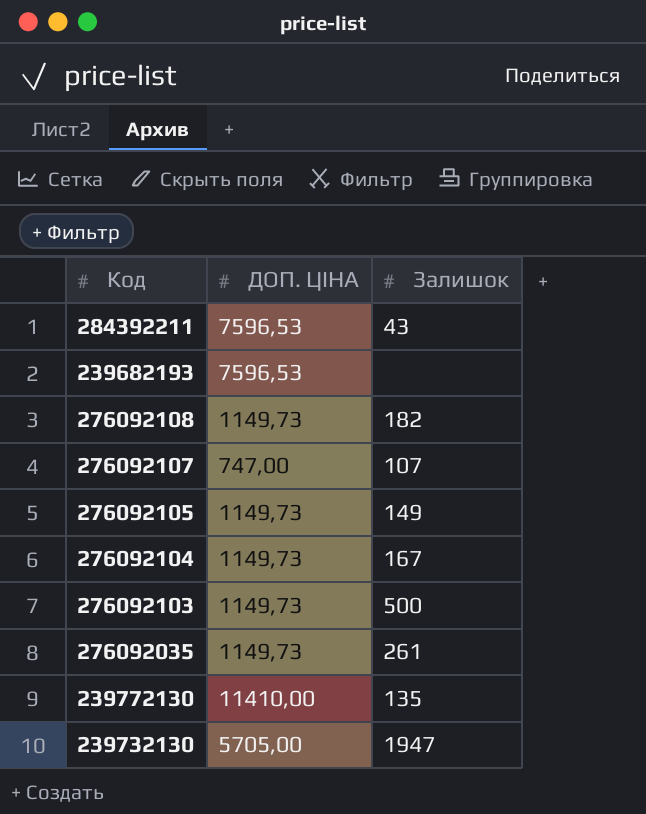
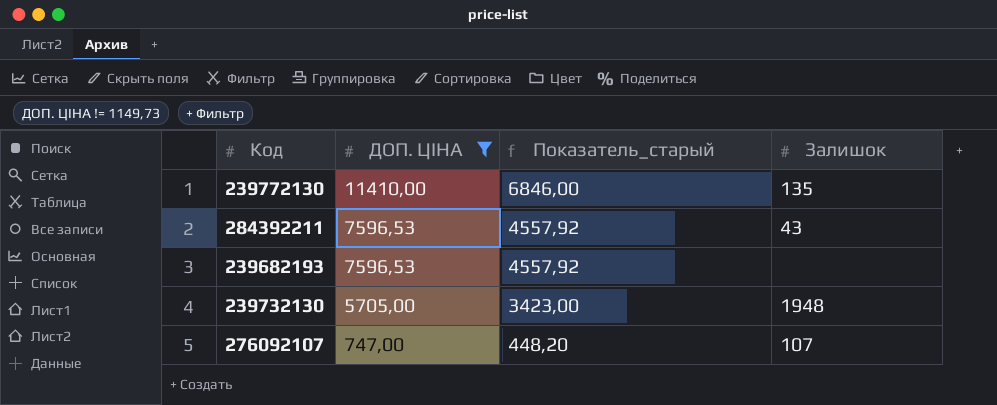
filter: none -> ДОП. ЦІНА != 1149,73
row order: none -> ДОП. ЦІНА descending
column Показатель_старый | formula: none -> [ДОП. ЦІНА] * 0,6
239732130 | Залишок: 1947 -> 1948

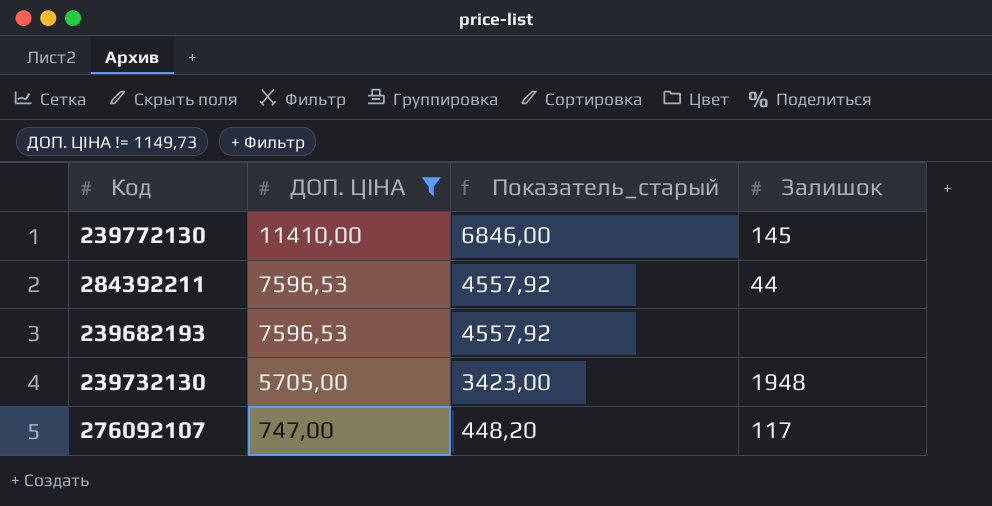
239772130 | Залишок: 135 -> 145
284392211 | Залишок: 43 -> 44
276092107 | Залишок: 107 -> 117

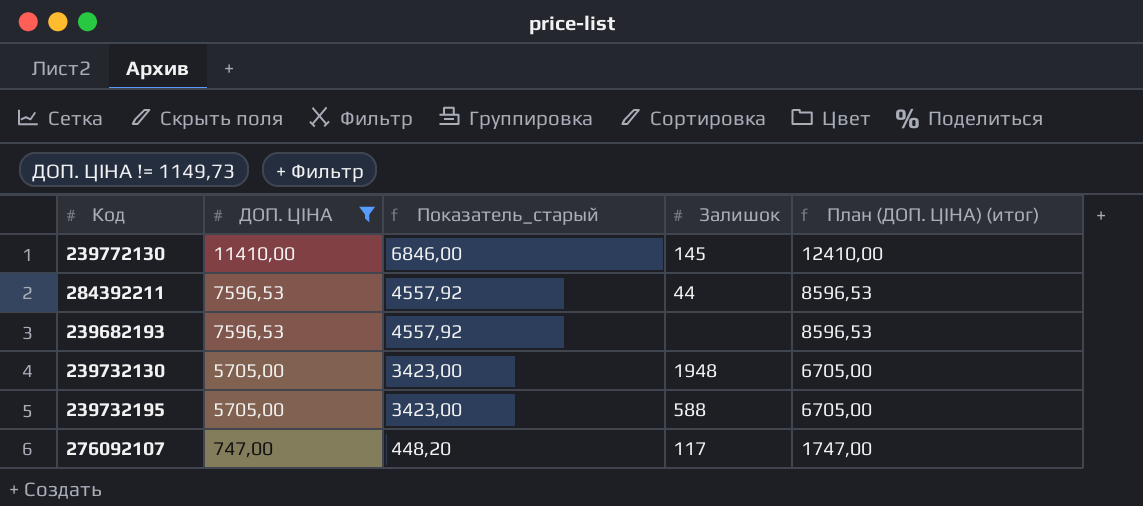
column План (ДОП. ЦІНА) (итог) | formula: none -> [ДОП. ЦІНА] + 1000
row 239732195: none -> 5705,00 | 3423,00 | 588 | 6705,00

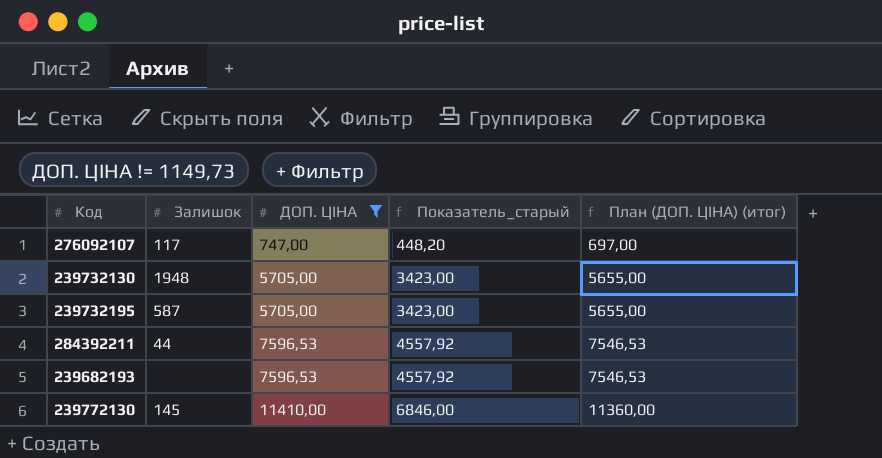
row order: ДОП. ЦІНА descending -> ДОП. ЦІНА ascending
column Залишок | position: 4 -> 2
column План (ДОП. ЦІНА) (итог) | formula: [ДОП. ЦІНА] + 1000 -> [ДОП. ЦІНА] - 50
239732195 | Залишок: 588 -> 587

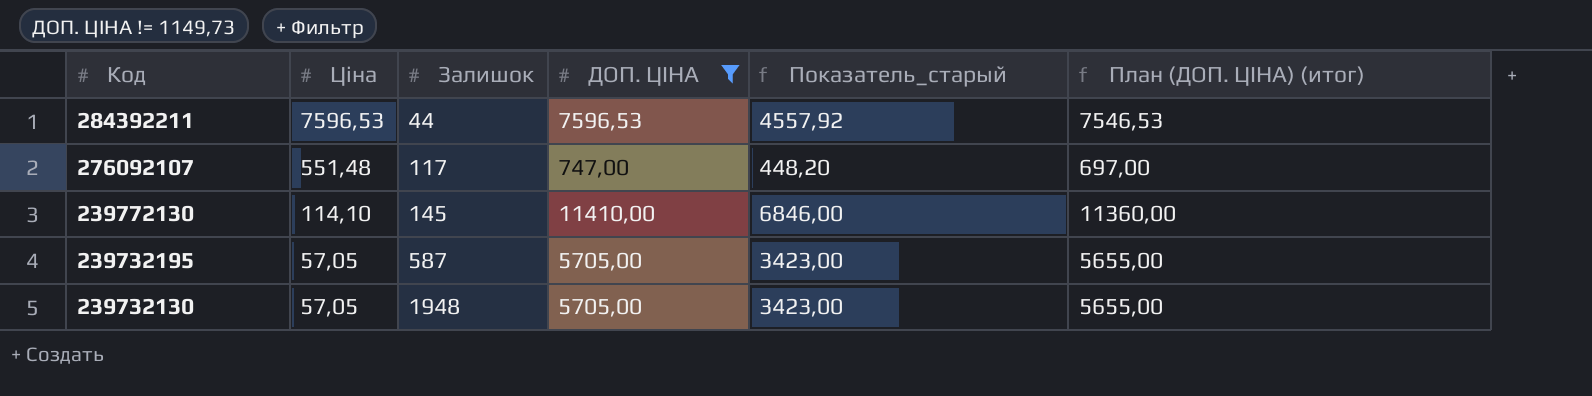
row order: ДОП. ЦІНА ascending -> Код descending
column Ціна | position: none -> 2
row 239682193: none | 7596,53 | 4557,92 | 7546,53 -> none

